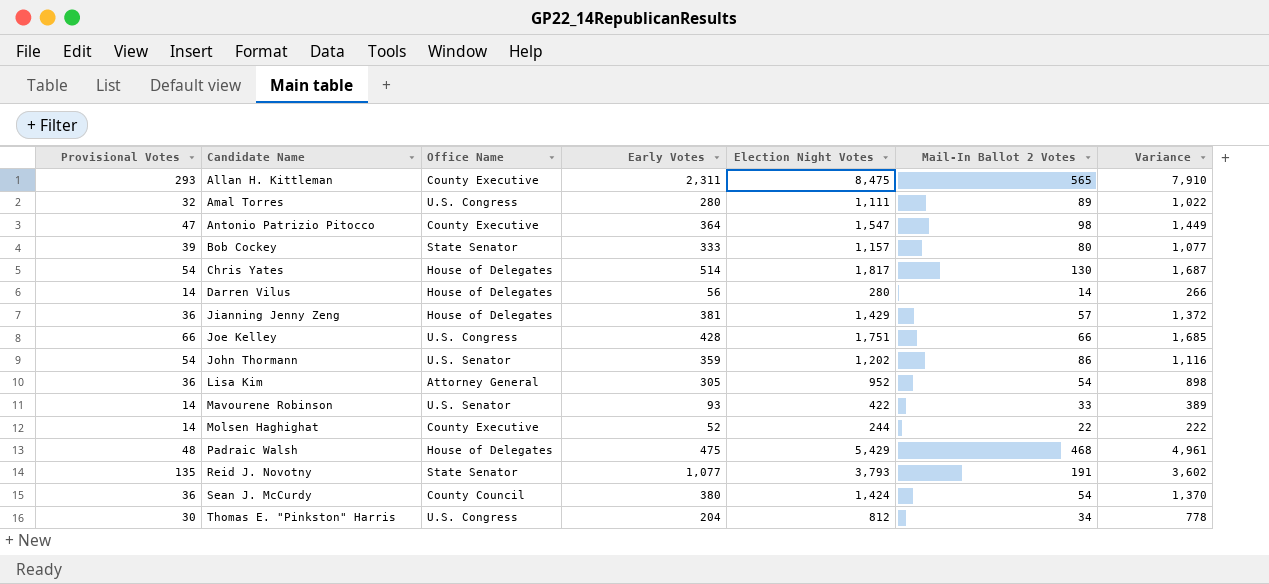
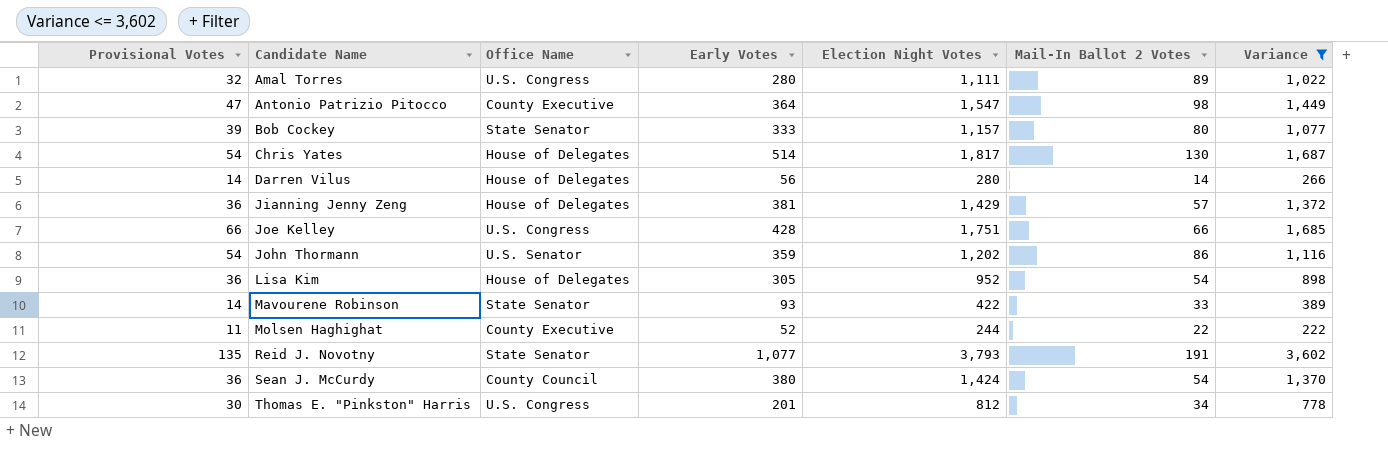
filter: none -> Variance <= 3,602
Lisa Kim | Office Name: Attorney General -> House of Delegates
Mavourene Robinson | Office Name: U.S. Senator -> State Senator
Molsen Haghighat | Provisional Votes: 14 -> 11
Thomas E. "Pinkston" Harris | Early Votes: 204 -> 201

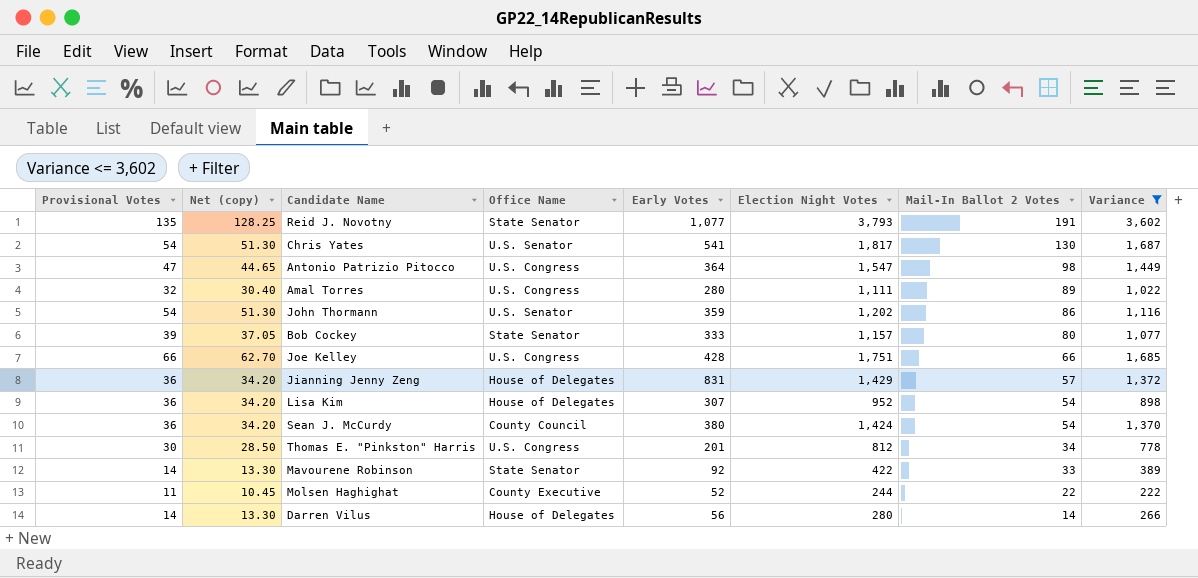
row order: Candidate Name ascending -> Mail-In Ballot 2 Votes descending
column Net (copy) | formula: none -> [Provisional Votes] * 0.95
Chris Yates | Office Name: House of Delegates -> U.S. Senator
Chris Yates | Early Votes: 514 -> 541
Antonio Patrizio Pitocco | Office Name: County Executive -> U.S. Congress
Jianning Jenny Zeng | Early Votes: 381 -> 831
Lisa Kim | Early Votes: 305 -> 307
Mavourene Robinson | Early Votes: 93 -> 92

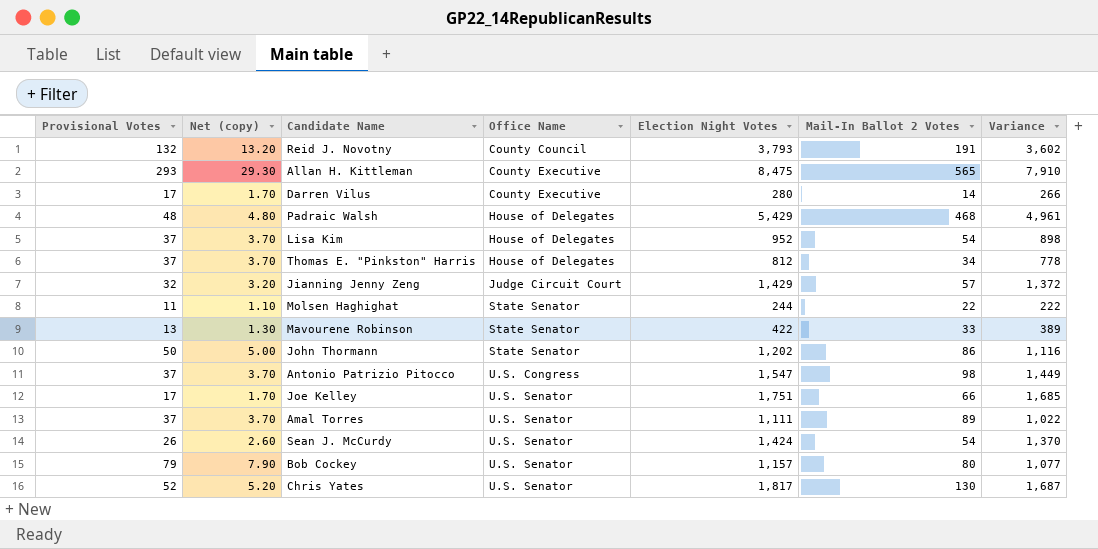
filter: Variance <= 3,602 -> none
row order: Mail-In Ballot 2 Votes descending -> Office Name ascending
column Early Votes | position: 5 -> none
column Net (copy) | formula: [Provisional Votes] * 0.95 -> [Provisional Votes] * 0.1
Reid J. Novotny | Provisional Votes: 135 -> 132
Reid J. Novotny | Office Name: State Senator -> County Council
Darren Vilus | Provisional Votes: 14 -> 17
Darren Vilus | Office Name: House of Delegates -> County Executive
Lisa Kim | Provisional Votes: 36 -> 37
Thomas E. "Pinkston" Harris | Provisional Votes: 30 -> 37
Thomas E. "Pinkston" Harris | Office Name: U.S. Congress -> House of Delegates
Jianning Jenny Zeng | Provisional Votes: 36 -> 32
Jianning Jenny Zeng | Office Name: House of Delegates -> Judge Circuit Court
Molsen Haghighat | Office Name: County Executive -> State Senator
Mavourene Robinson | Provisional Votes: 14 -> 13
John Thormann | Provisional Votes: 54 -> 50
John Thormann | Office Name: U.S. Senator -> State Senator
Antonio Patrizio Pitocco | Provisional Votes: 47 -> 37
Joe Kelley | Provisional Votes: 66 -> 17
Joe Kelley | Office Name: U.S. Congress -> U.S. Senator
Amal Torres | Provisional Votes: 32 -> 37
Amal Torres | Office Name: U.S. Congress -> U.S. Senator
Sean J. McCurdy | Provisional Votes: 36 -> 26
Sean J. McCurdy | Office Name: County Council -> U.S. Senator
Bob Cockey | Provisional Votes: 39 -> 79
Bob Cockey | Office Name: State Senator -> U.S. Senator
Chris Yates | Provisional Votes: 54 -> 52

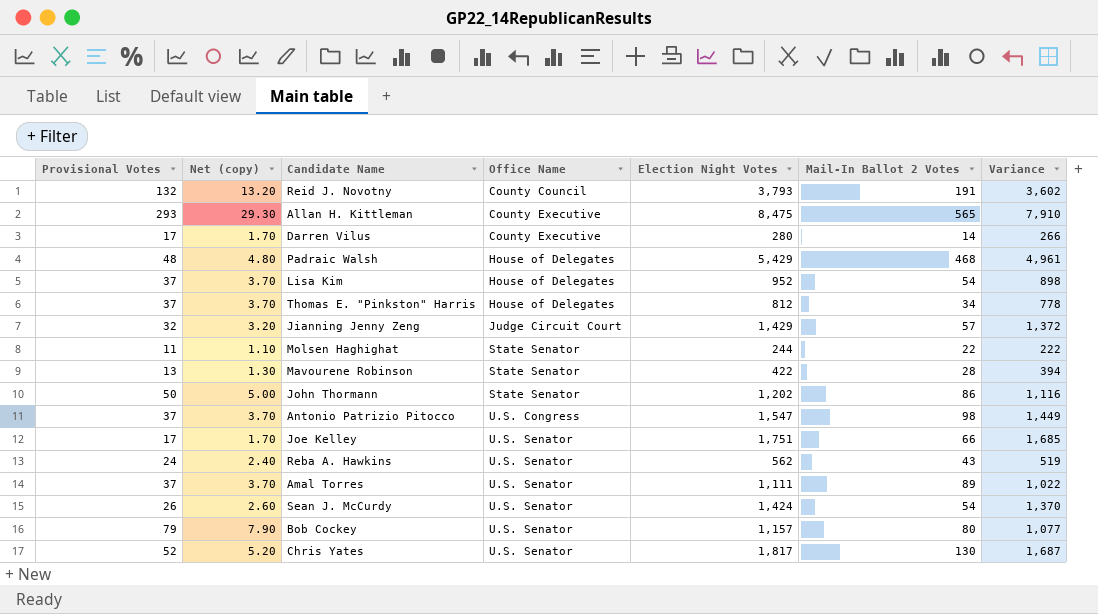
Mavourene Robinson | Mail-In Ballot 2 Votes: 33 -> 28
Mavourene Robinson | Variance: 389 -> 394
row Reba A. Hawkins: none -> 24 | 2.40 | U.S. Senator | 562 | 43 | 519

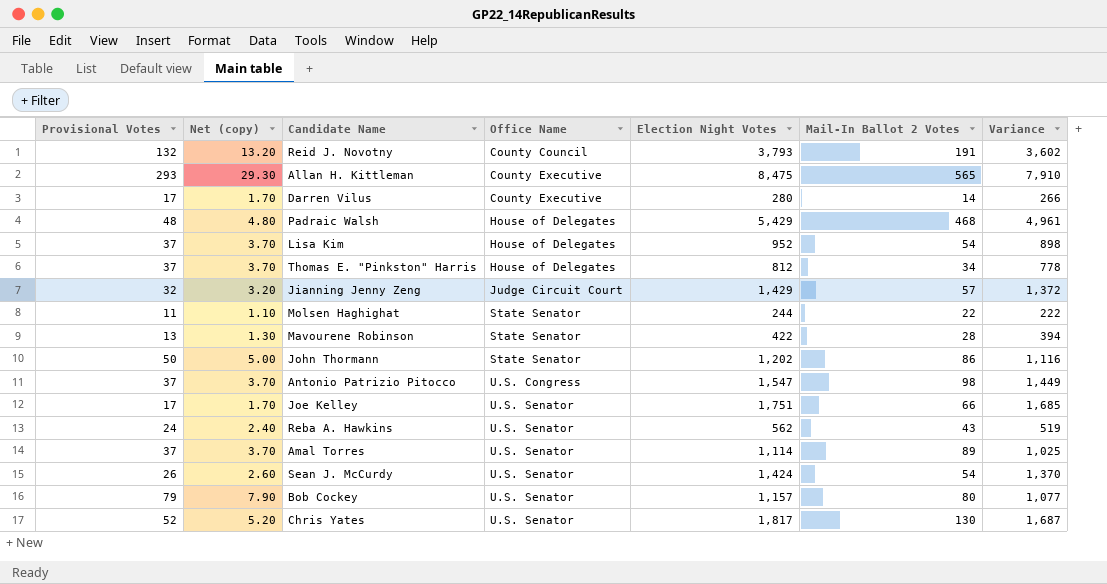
Amal Torres | Election Night Votes: 1,111 -> 1,114
Amal Torres | Variance: 1,022 -> 1,025

